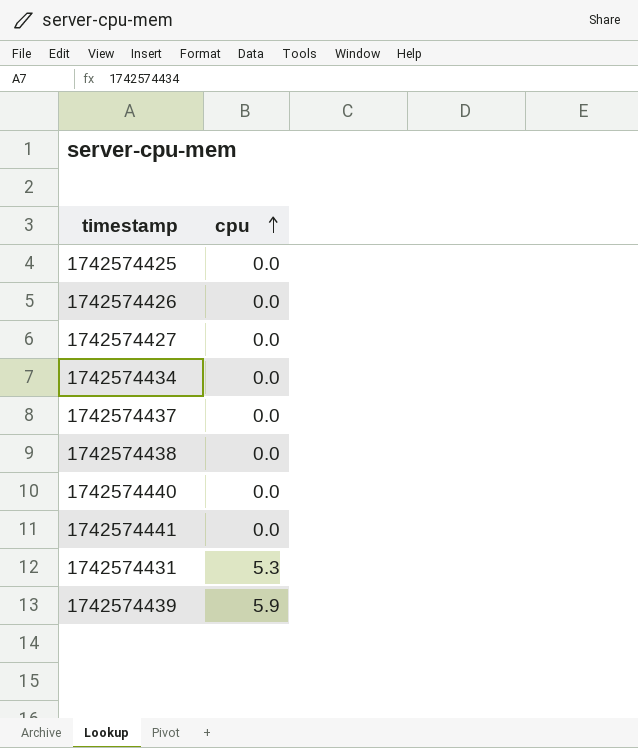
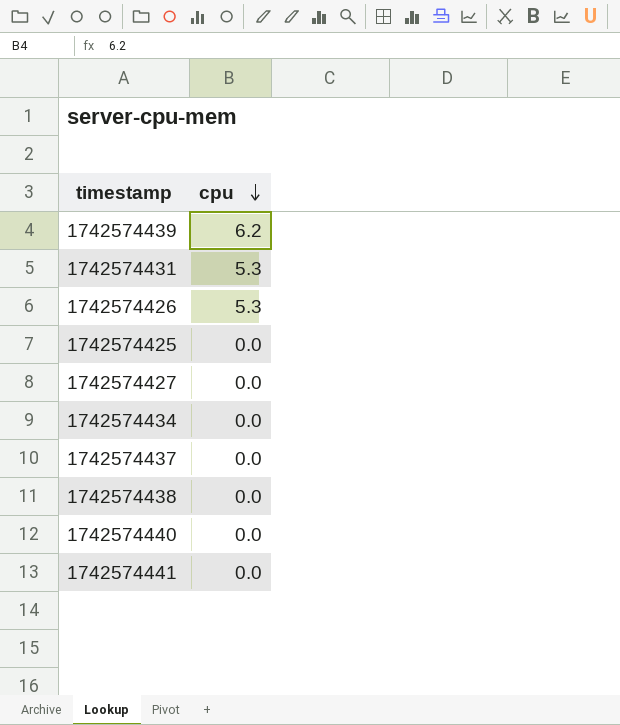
row order: cpu ascending -> cpu descending
1742574439 | cpu: 5.9 -> 6.2
1742574426 | cpu: 0.0 -> 5.3

